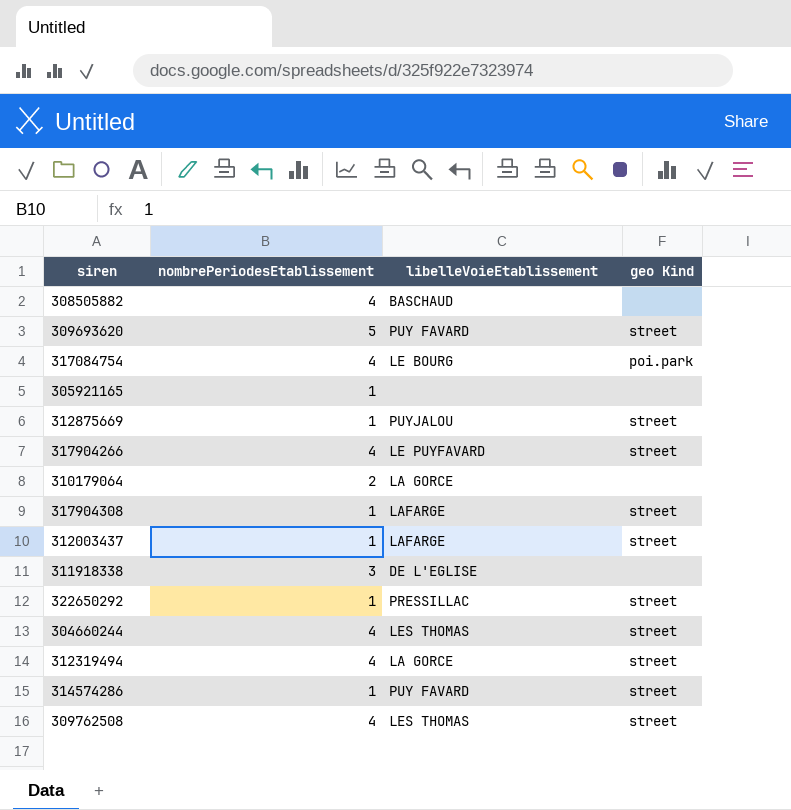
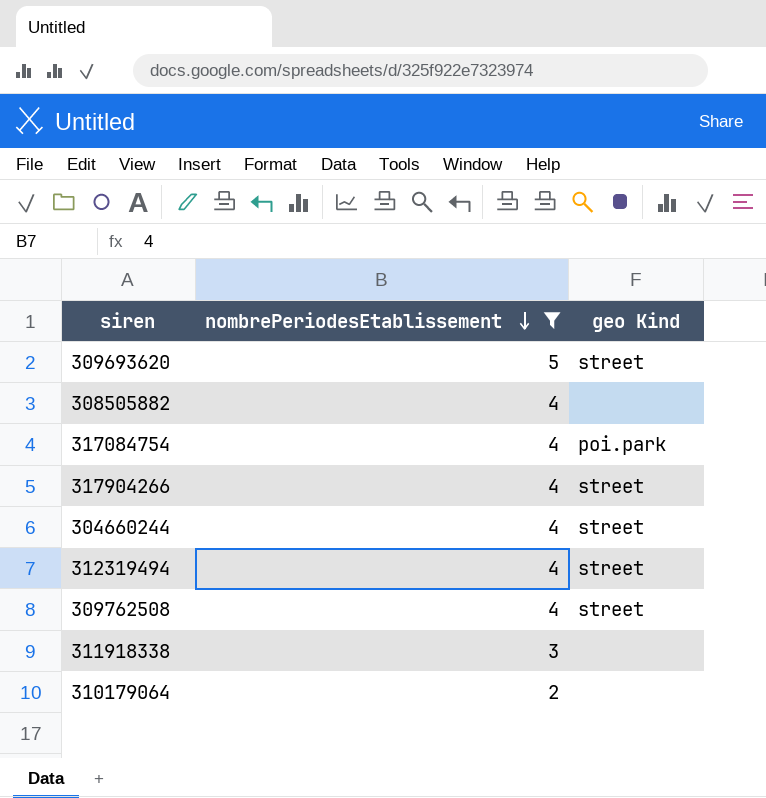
filter: none -> nombrePeriodesEtablissement != 1
row order: none -> nombrePeriodesEtablissement descending
column libelleVoieEtablissement | position: 3 -> none

